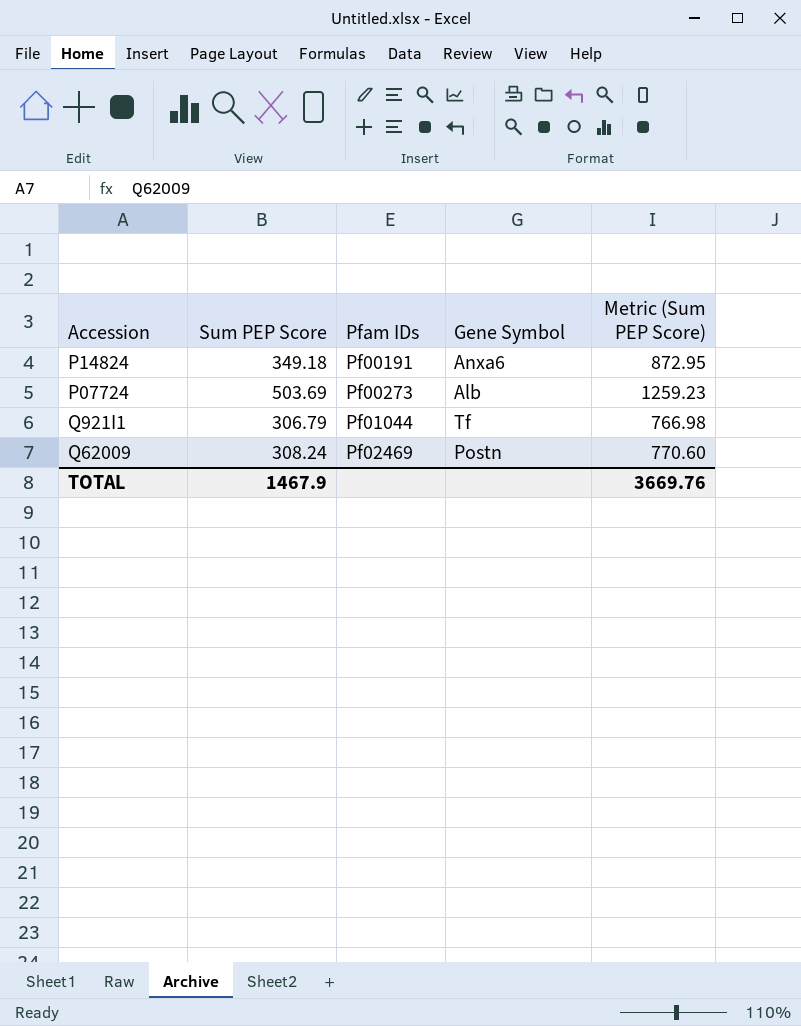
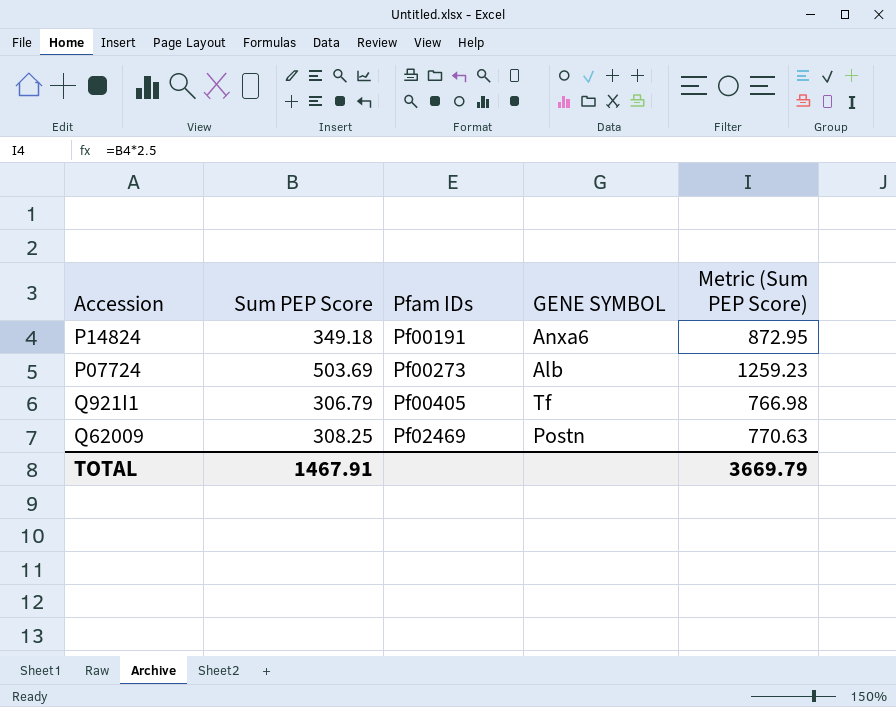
column name: Gene Symbol -> GENE SYMBOL
Q921I1 | Pfam IDs: Pf01044 -> Pf00405
Q62009 | Sum PEP Score: 308.24 -> 308.25
Q62009 | Metric (Sum PEP Score): 770.60 -> 770.63
TOTAL | Sum PEP Score: 1467.9 -> 1467.91
TOTAL | Metric (Sum PEP Score): 3669.76 -> 3669.79

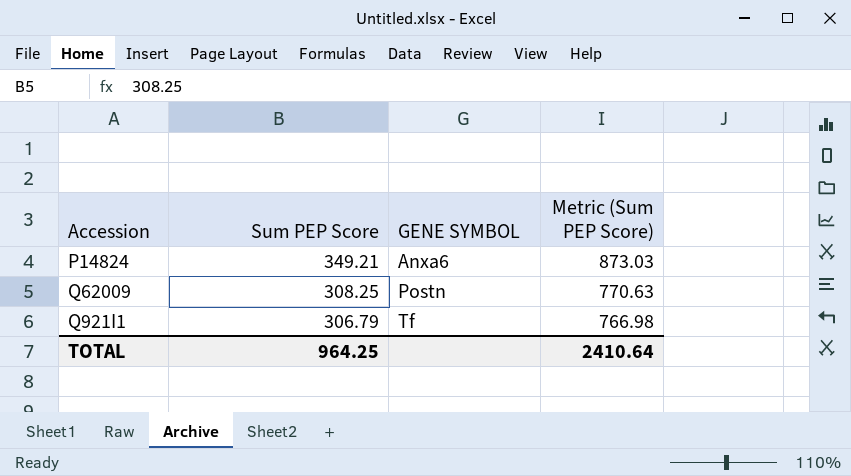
row order: Pfam IDs ascending -> Sum PEP Score descending
column Pfam IDs | position: 3 -> none
row P07724: 503.69 | Pf00273 | Alb | 1259.23 -> none
P14824 | Sum PEP Score: 349.18 -> 349.21
P14824 | Metric (Sum PEP Score): 872.95 -> 873.03
TOTAL | Sum PEP Score: 1467.91 -> 964.25
TOTAL | Metric (Sum PEP Score): 3669.79 -> 2410.64

